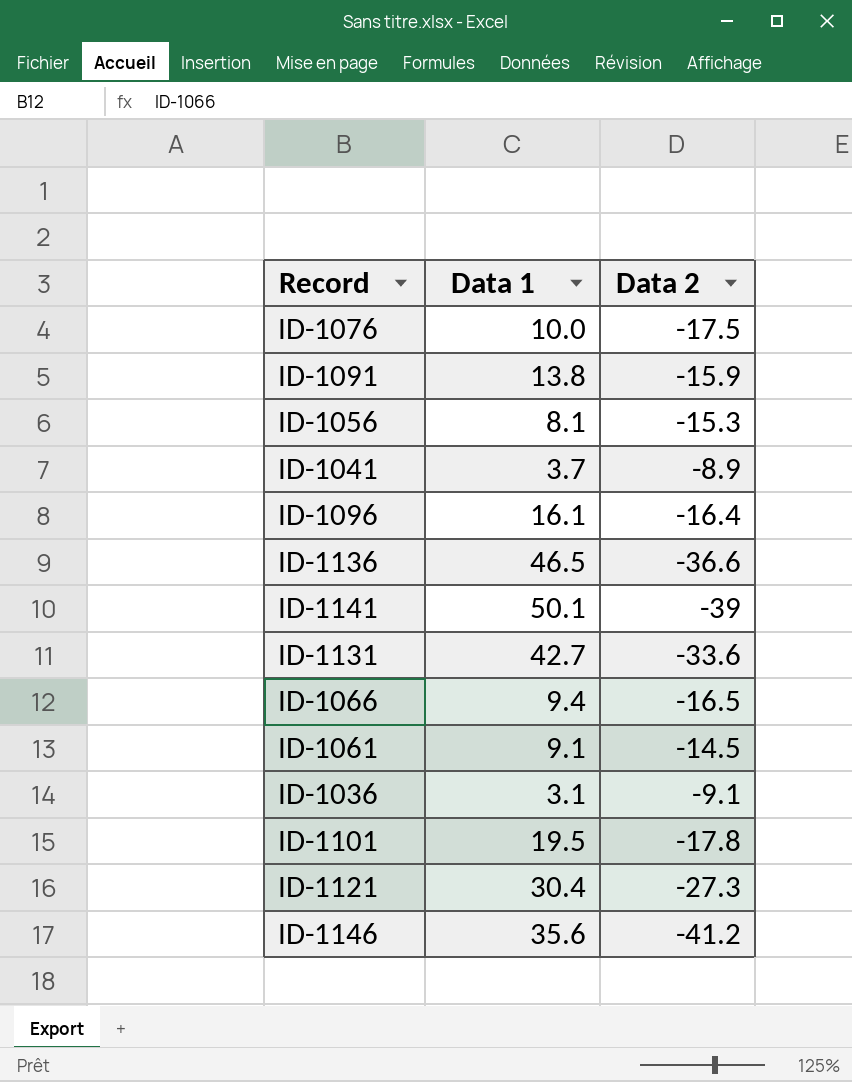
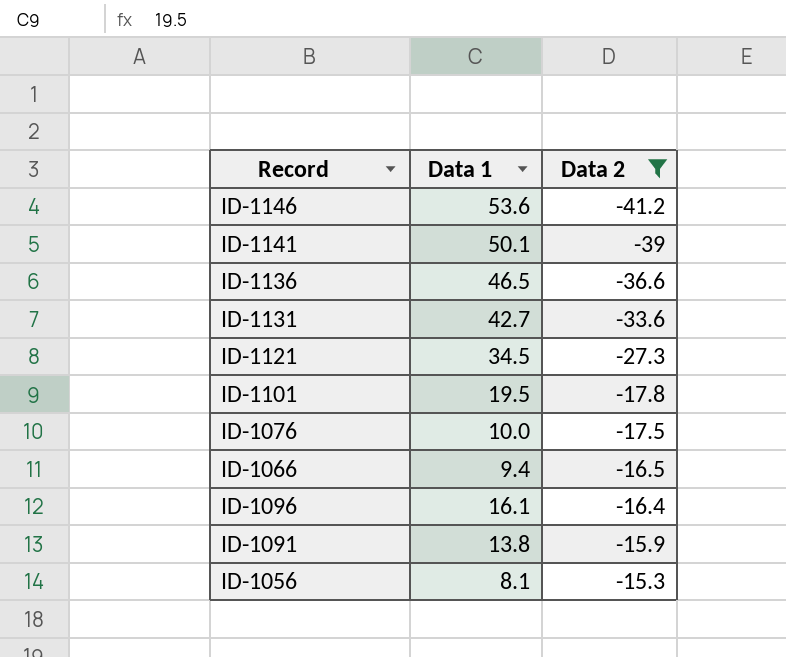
filter: none -> Data 2 <= -15.3
row order: none -> Data 2 ascending
ID-1146 | Data 1: 35.6 -> 53.6
ID-1121 | Data 1: 30.4 -> 34.5

